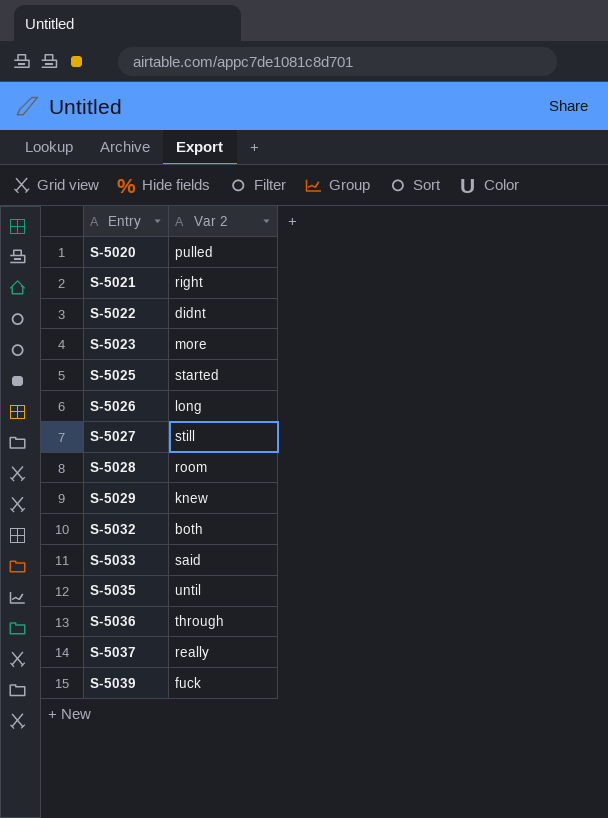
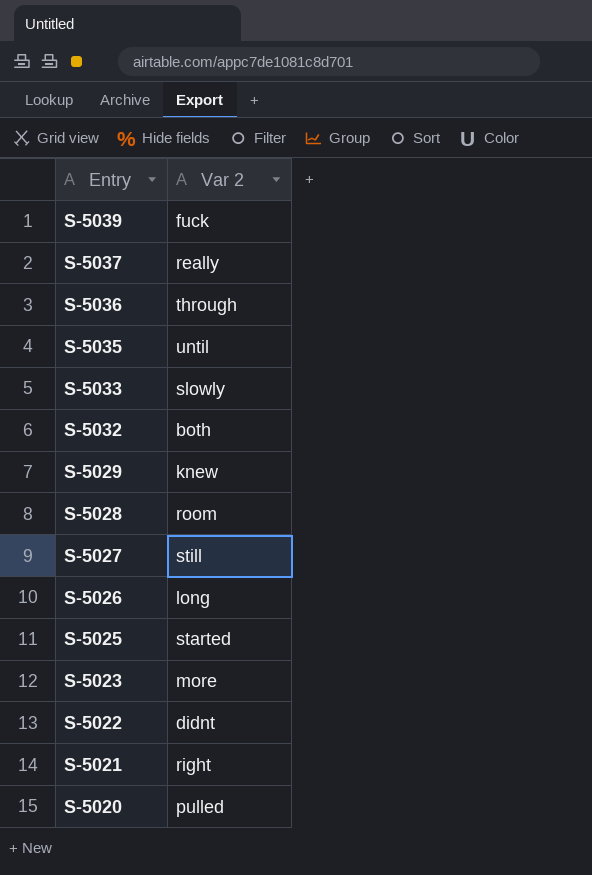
row order: Entry ascending -> Entry descending
S-5033 | Var 2: said -> slowly

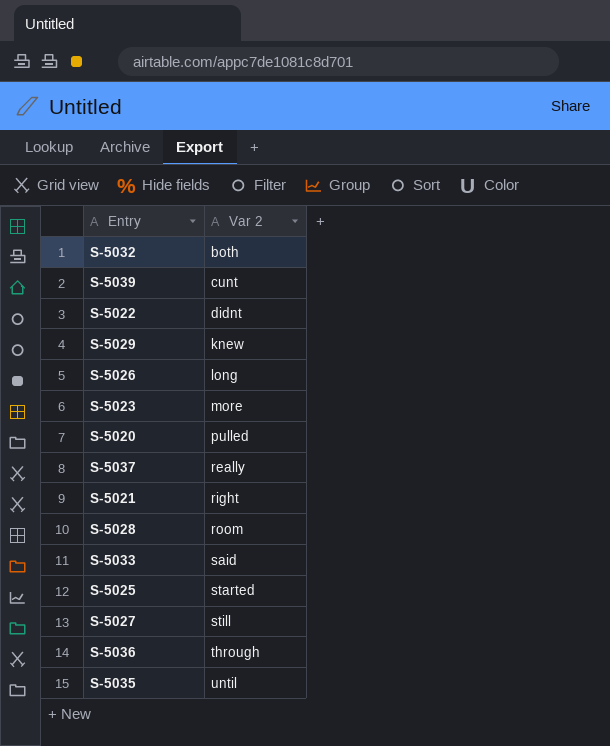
row order: Entry descending -> Var 2 ascending
S-5039 | Var 2: fuck -> cunt
S-5033 | Var 2: slowly -> said

